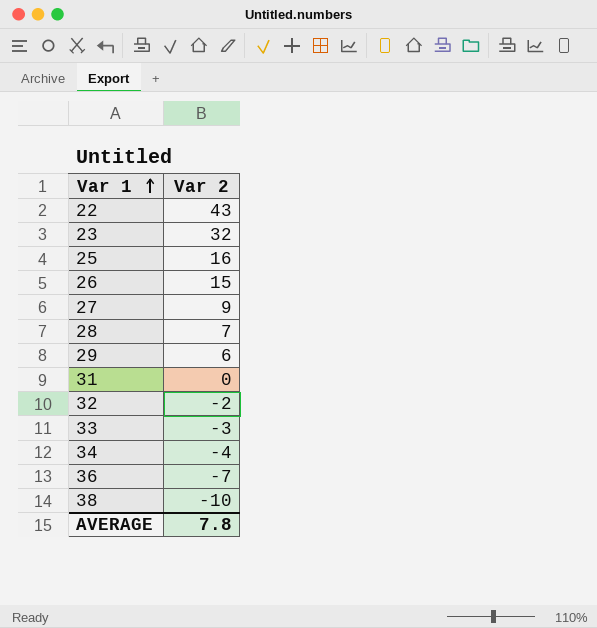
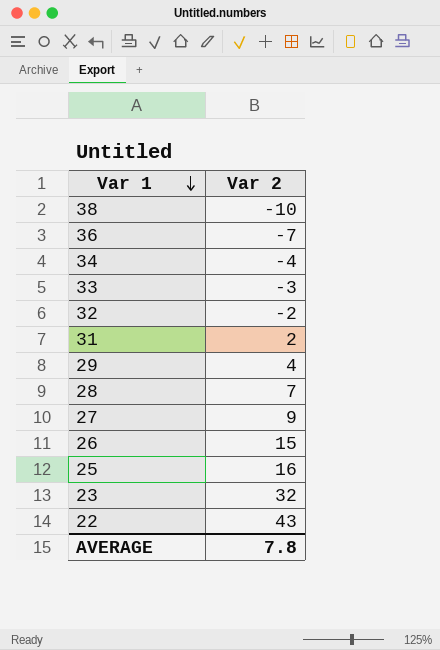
row order: Var 1 ascending -> Var 1 descending
31 | Var 2: 0 -> 2
29 | Var 2: 6 -> 4

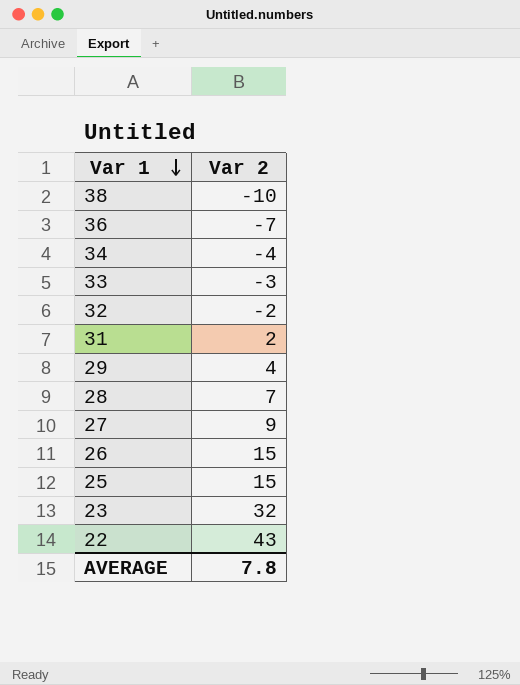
25 | Var 2: 16 -> 15

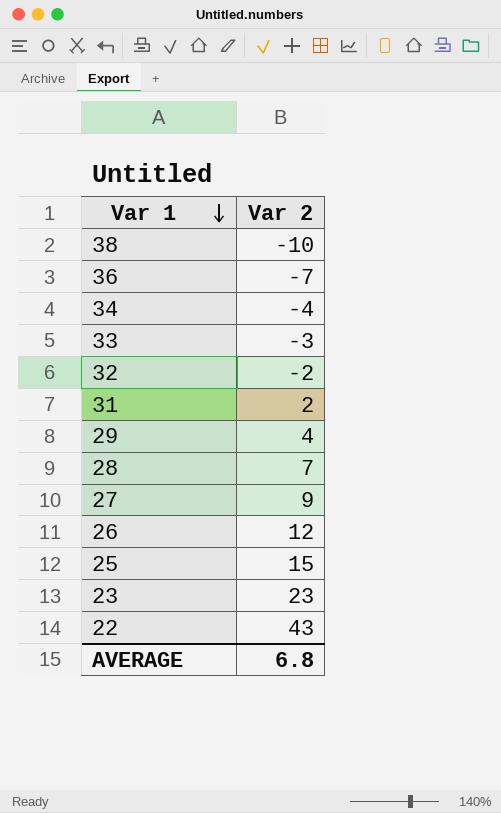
26 | Var 2: 15 -> 12
23 | Var 2: 32 -> 23
AVERAGE | Var 2: 7.8 -> 6.8

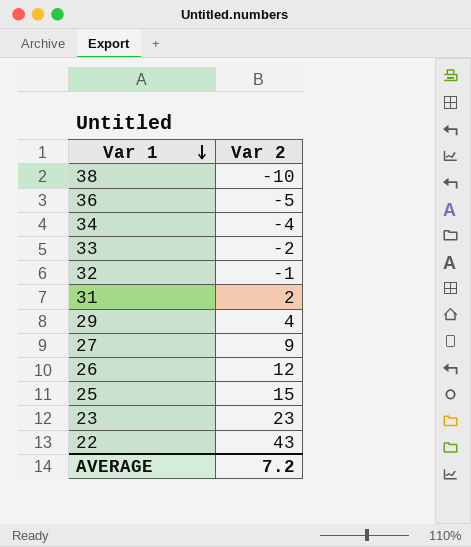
row 28: 7 -> none
36 | Var 2: -7 -> -5
33 | Var 2: -3 -> -2
32 | Var 2: -2 -> -1
AVERAGE | Var 2: 6.8 -> 7.2

